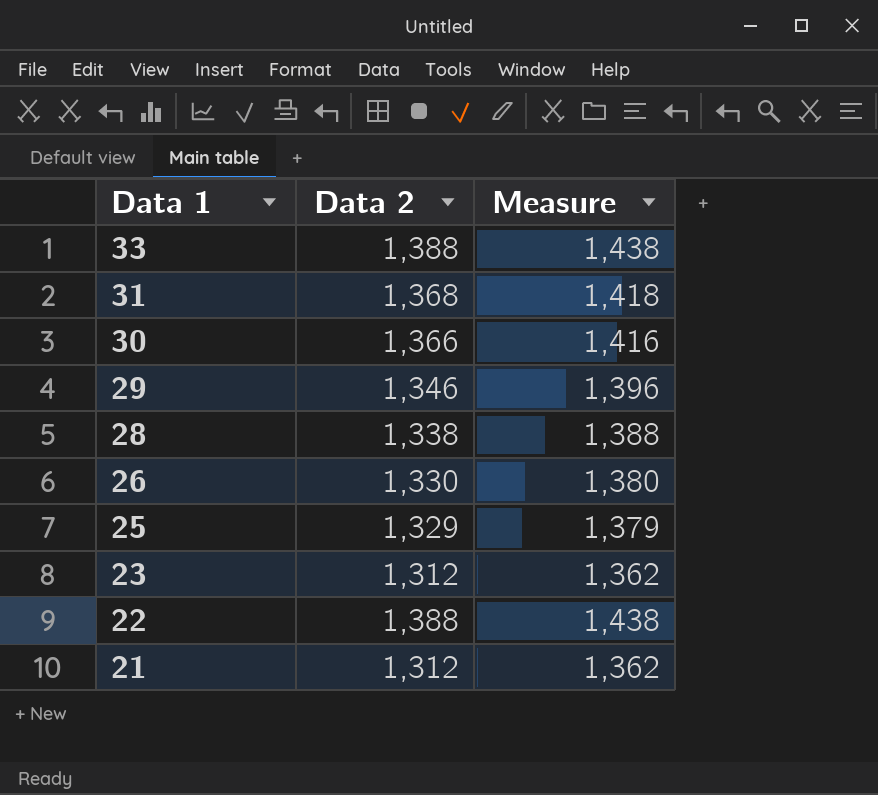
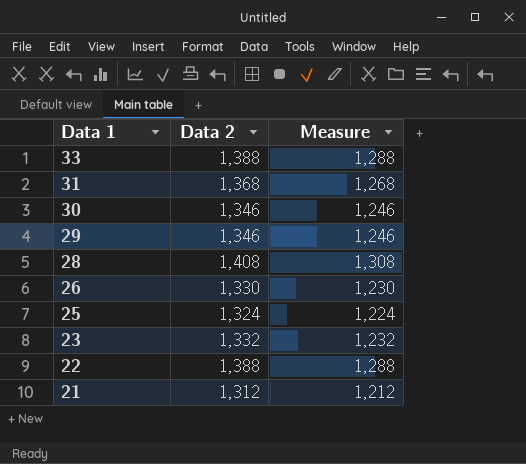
column Measure | formula: [Data 2] + 50 -> [Data 2] - 100
30 | Data 2: 1,366 -> 1,346
28 | Data 2: 1,338 -> 1,408
25 | Data 2: 1,329 -> 1,324
23 | Data 2: 1,312 -> 1,332

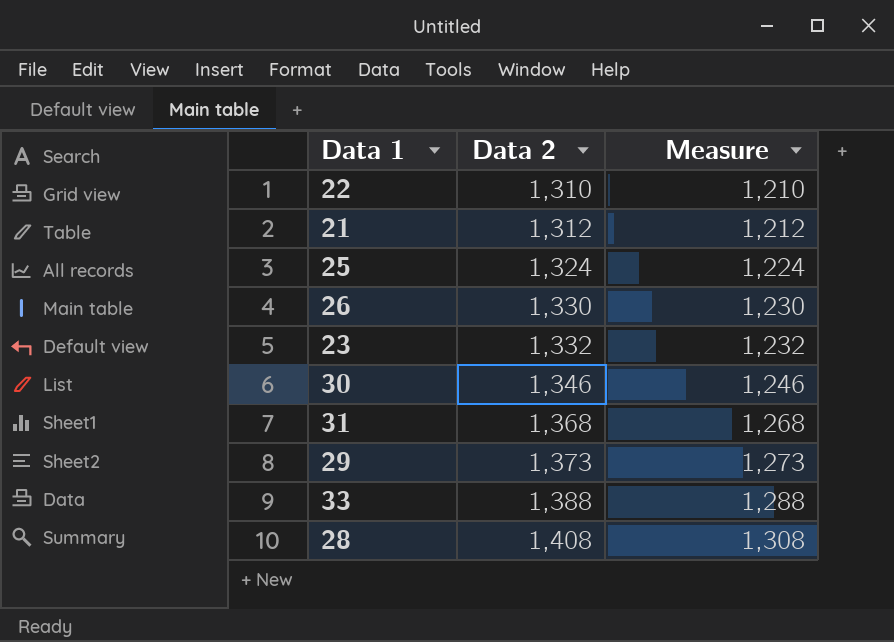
row order: Data 1 descending -> Data 2 ascending
22 | Data 2: 1,388 -> 1,310
22 | Measure: 1,288 -> 1,210
29 | Data 2: 1,346 -> 1,373
29 | Measure: 1,246 -> 1,273

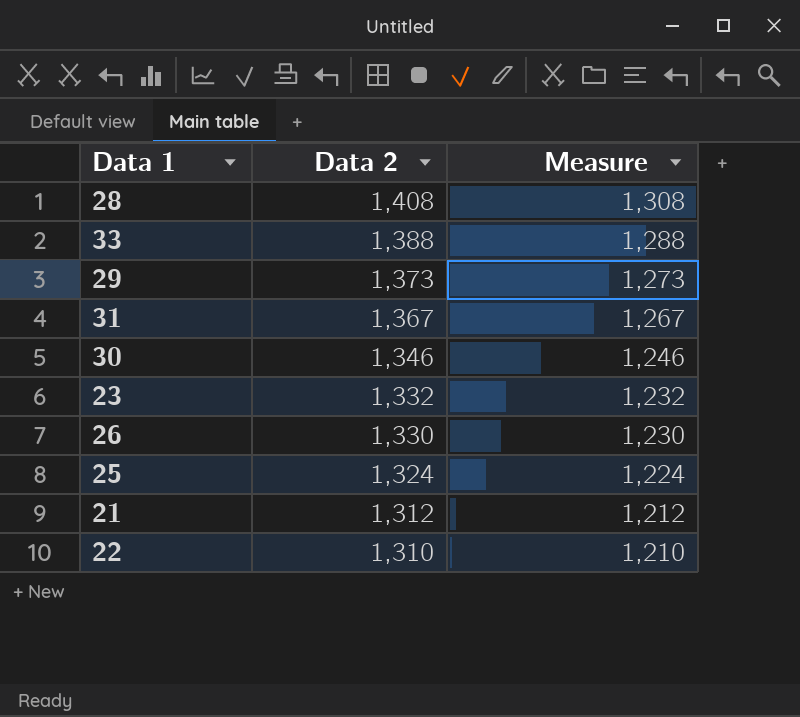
row order: Data 2 ascending -> Data 2 descending
31 | Data 2: 1,368 -> 1,367
31 | Measure: 1,268 -> 1,267

